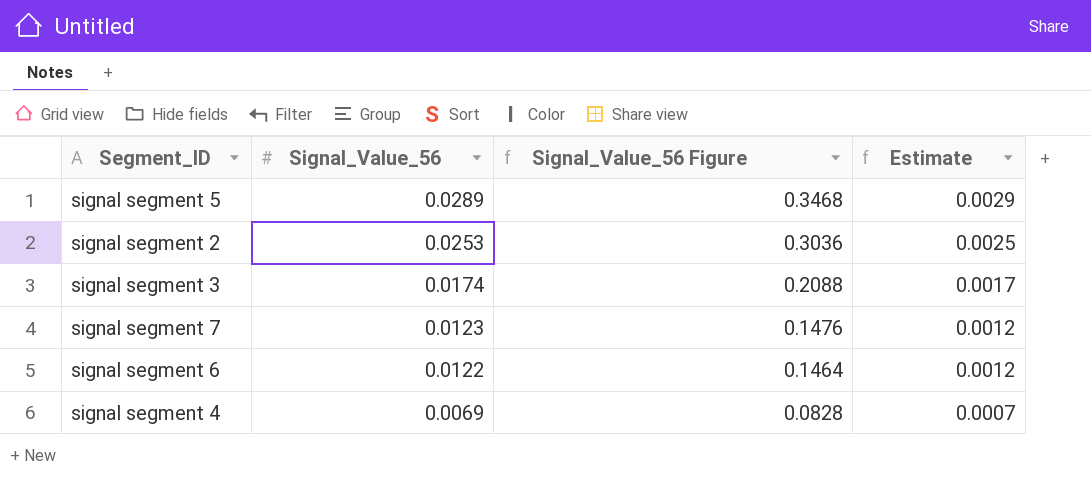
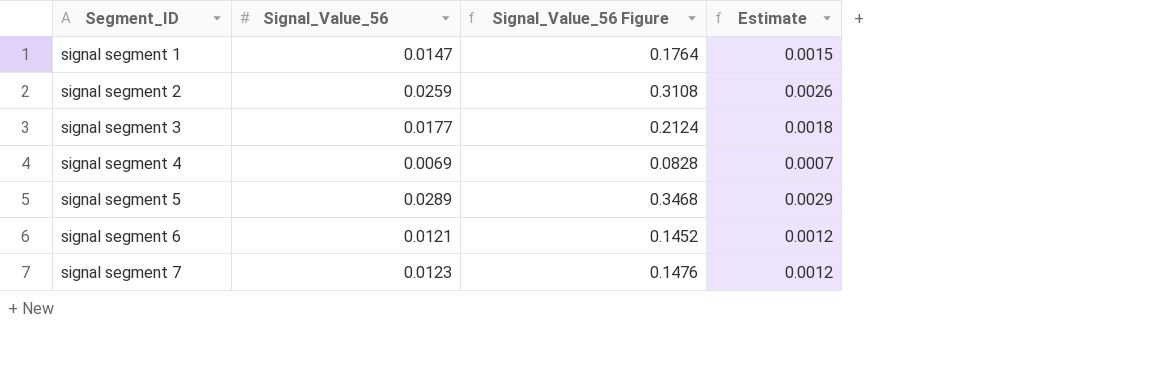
row order: Signal_Value_56 descending -> Segment_ID ascending
row signal segment 1: none -> 0.0147 | 0.1764 | 0.0015
signal segment 2 | Signal_Value_56: 0.0253 -> 0.0259
signal segment 2 | Signal_Value_56 Figure: 0.3036 -> 0.3108
signal segment 2 | Estimate: 0.0025 -> 0.0026
signal segment 3 | Signal_Value_56: 0.0174 -> 0.0177
signal segment 3 | Signal_Value_56 Figure: 0.2088 -> 0.2124
signal segment 3 | Estimate: 0.0017 -> 0.0018
signal segment 6 | Signal_Value_56: 0.0122 -> 0.0121
signal segment 6 | Signal_Value_56 Figure: 0.1464 -> 0.1452

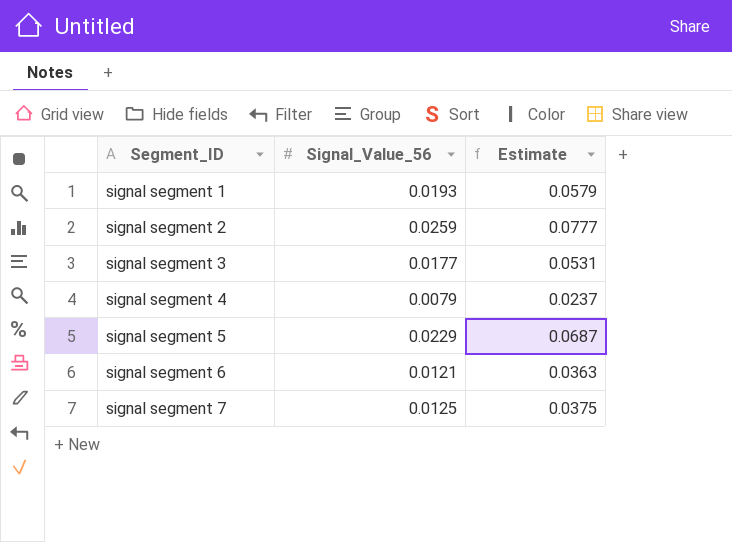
column Signal_Value_56 Figure | formula: [Signal_Value_56] * 12 -> none
column Estimate | formula: [Signal_Value_56] * 0.1 -> [Signal_Value_56] * 3
signal segment 1 | Signal_Value_56: 0.0147 -> 0.0193
signal segment 4 | Signal_Value_56: 0.0069 -> 0.0079
signal segment 5 | Signal_Value_56: 0.0289 -> 0.0229
signal segment 7 | Signal_Value_56: 0.0123 -> 0.0125

